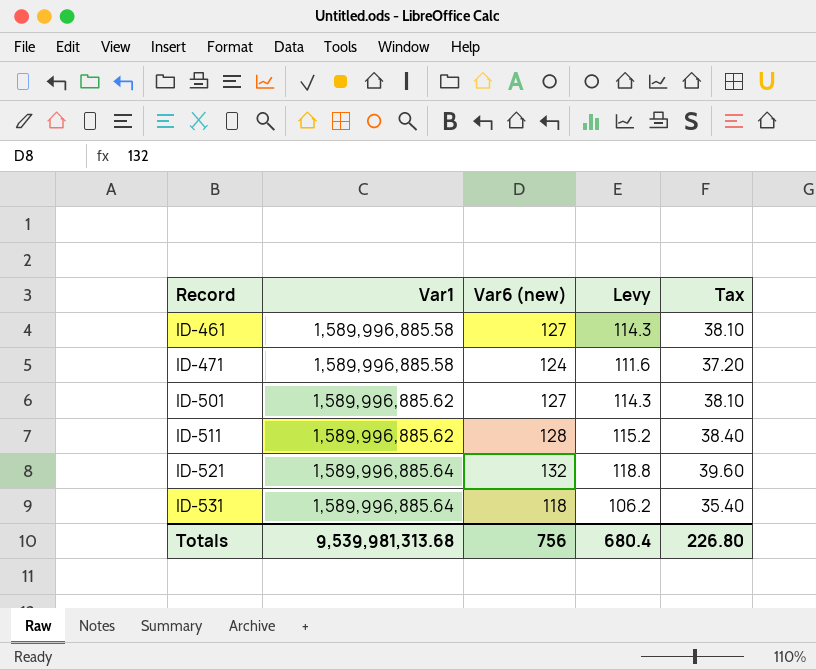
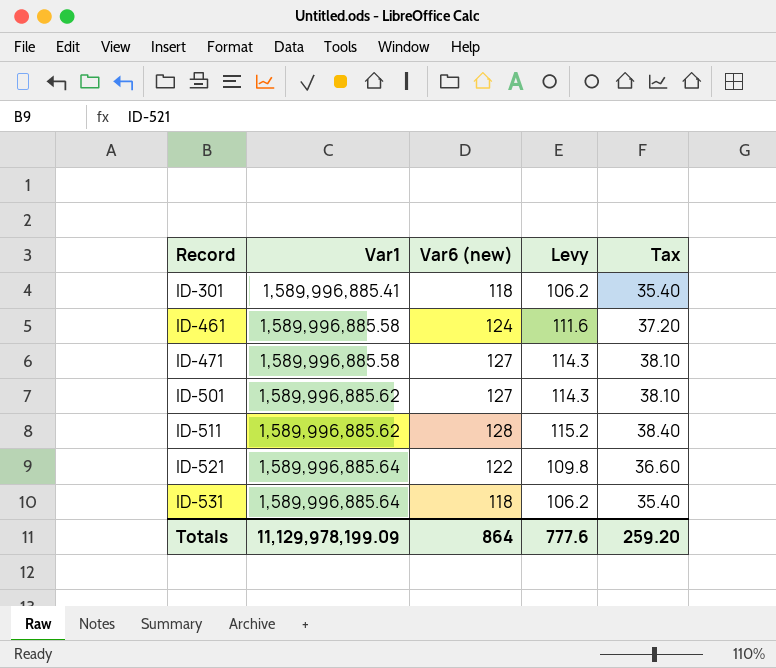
row ID-301: none -> 1,589,996,885.41 | 118 | 106.2 | 35.40
ID-461 | Var6 (new): 127 -> 124
ID-461 | Levy: 114.3 -> 111.6
ID-461 | Tax: 38.10 -> 37.20
ID-471 | Var6 (new): 124 -> 127
ID-471 | Levy: 111.6 -> 114.3
ID-471 | Tax: 37.20 -> 38.10
ID-521 | Var6 (new): 132 -> 122
ID-521 | Levy: 118.8 -> 109.8
ID-521 | Tax: 39.60 -> 36.60
Totals | Var1: 9,539,981,313.68 -> 11,129,978,199.09
Totals | Var6 (new): 756 -> 864
Totals | Levy: 680.4 -> 777.6
Totals | Tax: 226.80 -> 259.20

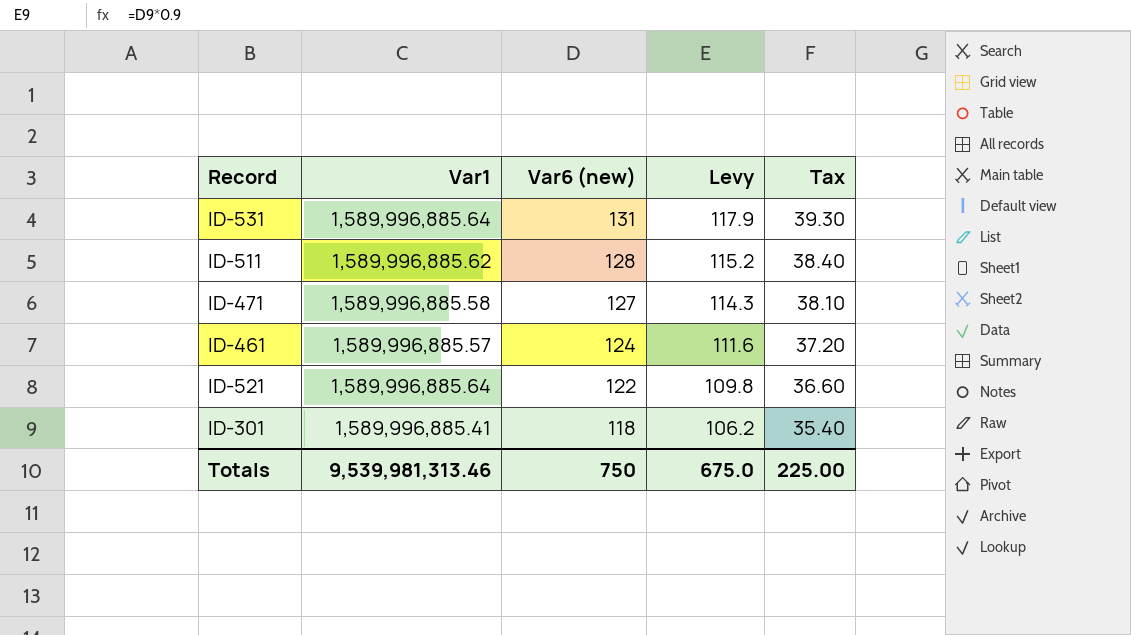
row order: Record ascending -> Var6 (new) descending
row ID-501: 1,589,996,885.62 | 127 | 114.3 | 38.10 -> none
ID-531 | Var6 (new): 118 -> 131
ID-531 | Levy: 106.2 -> 117.9
ID-531 | Tax: 35.40 -> 39.30
ID-461 | Var1: 1,589,996,885.58 -> 1,589,996,885.57
Totals | Var1: 11,129,978,199.09 -> 9,539,981,313.46
Totals | Var6 (new): 864 -> 750
Totals | Levy: 777.6 -> 675.0
Totals | Tax: 259.20 -> 225.00

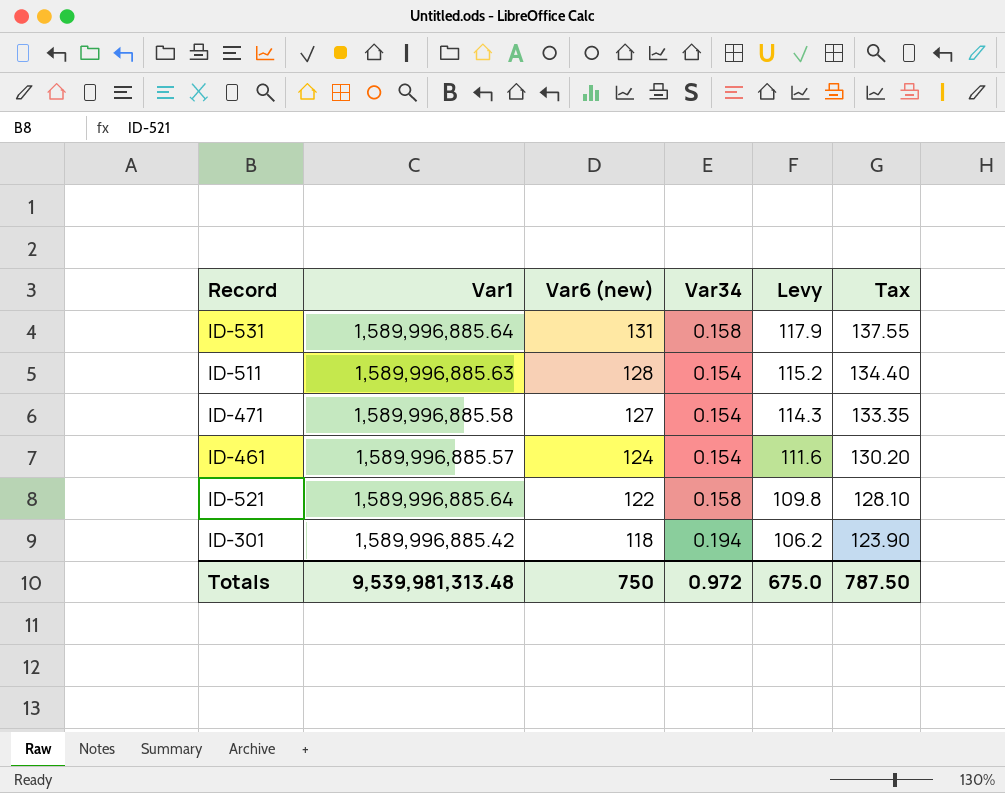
column Var34 | position: none -> 4
column Tax | formula: [Var6 (new)] * 0.3 -> [Var6 (new)] * 1.05
ID-511 | Var1: 1,589,996,885.62 -> 1,589,996,885.63
ID-301 | Var1: 1,589,996,885.41 -> 1,589,996,885.42
Totals | Var1: 9,539,981,313.46 -> 9,539,981,313.48
Totals | Tax: 225.00 -> 787.50

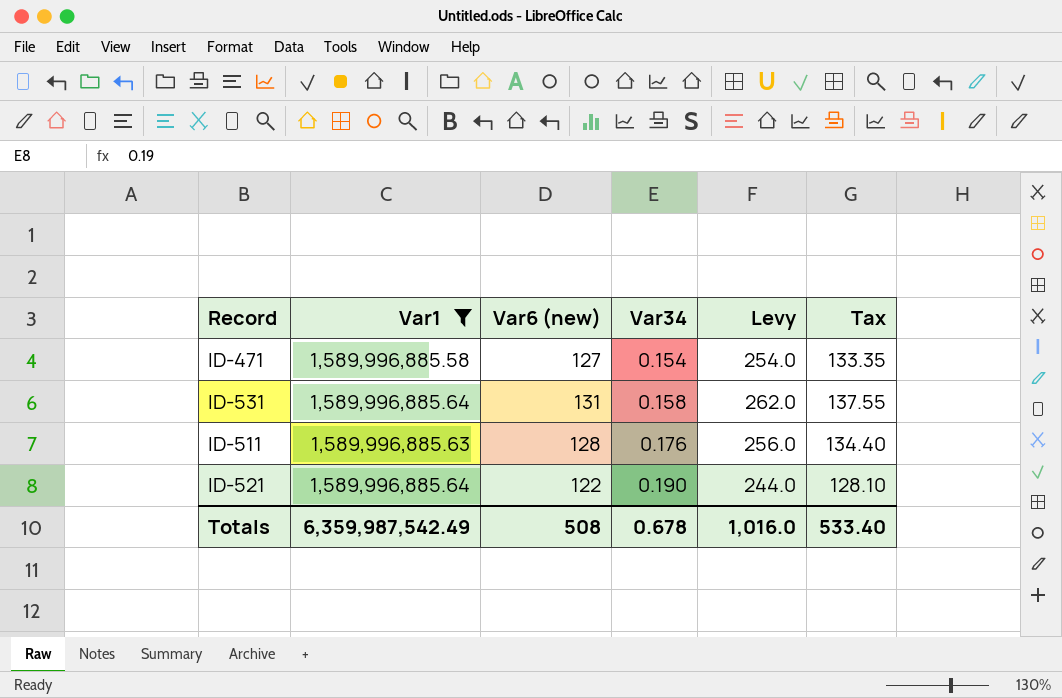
filter: none -> Var1 >= 1,589,996,885.58
row order: Var6 (new) descending -> Var34 ascending
column Levy | formula: [Var6 (new)] * 0.9 -> [Var6 (new)] * 2
ID-511 | Var34: 0.154 -> 0.176
ID-521 | Var34: 0.158 -> 0.190
Totals | Var1: 9,539,981,313.48 -> 6,359,987,542.49
Totals | Var6 (new): 750 -> 508
Totals | Var34: 0.972 -> 0.678
Totals | Levy: 675.0 -> 1,016.0
Totals | Tax: 787.50 -> 533.40

